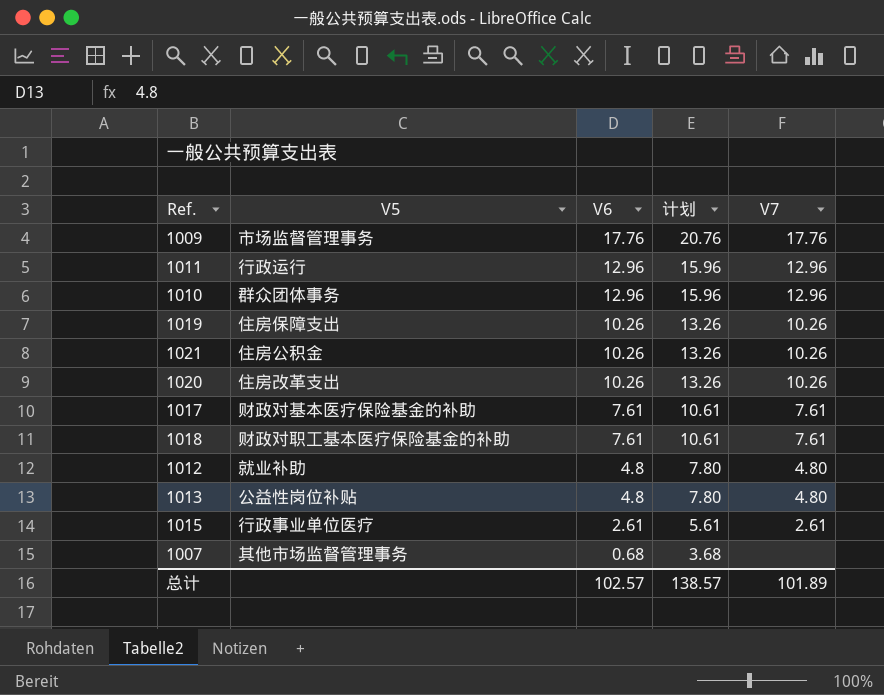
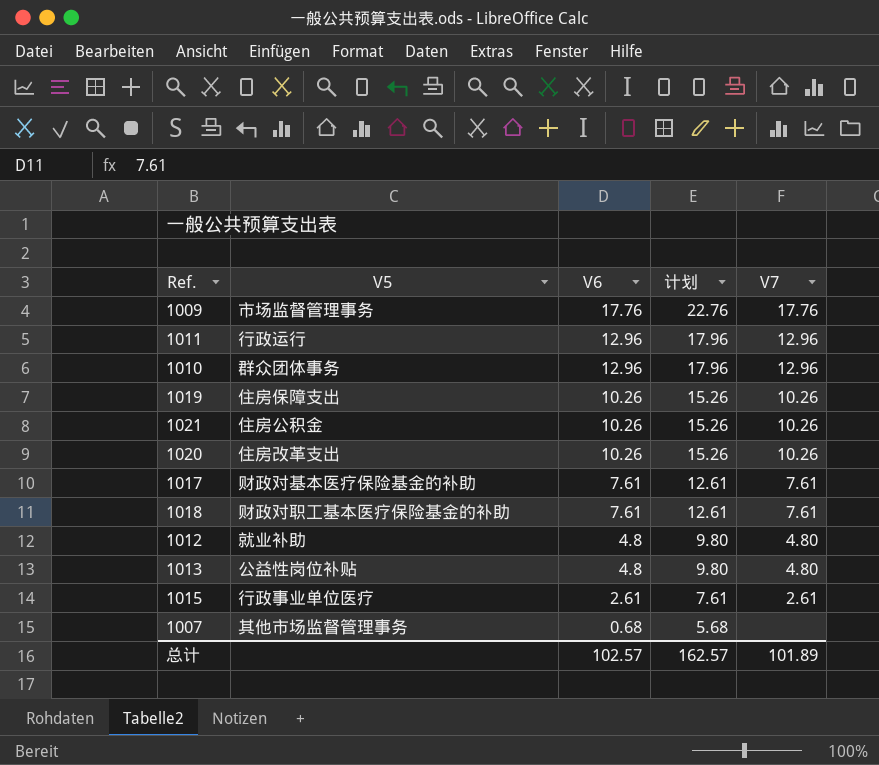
column 计划 | formula: [V6] + 3 -> [V6] + 5
总计 | 计划: 138.57 -> 162.57

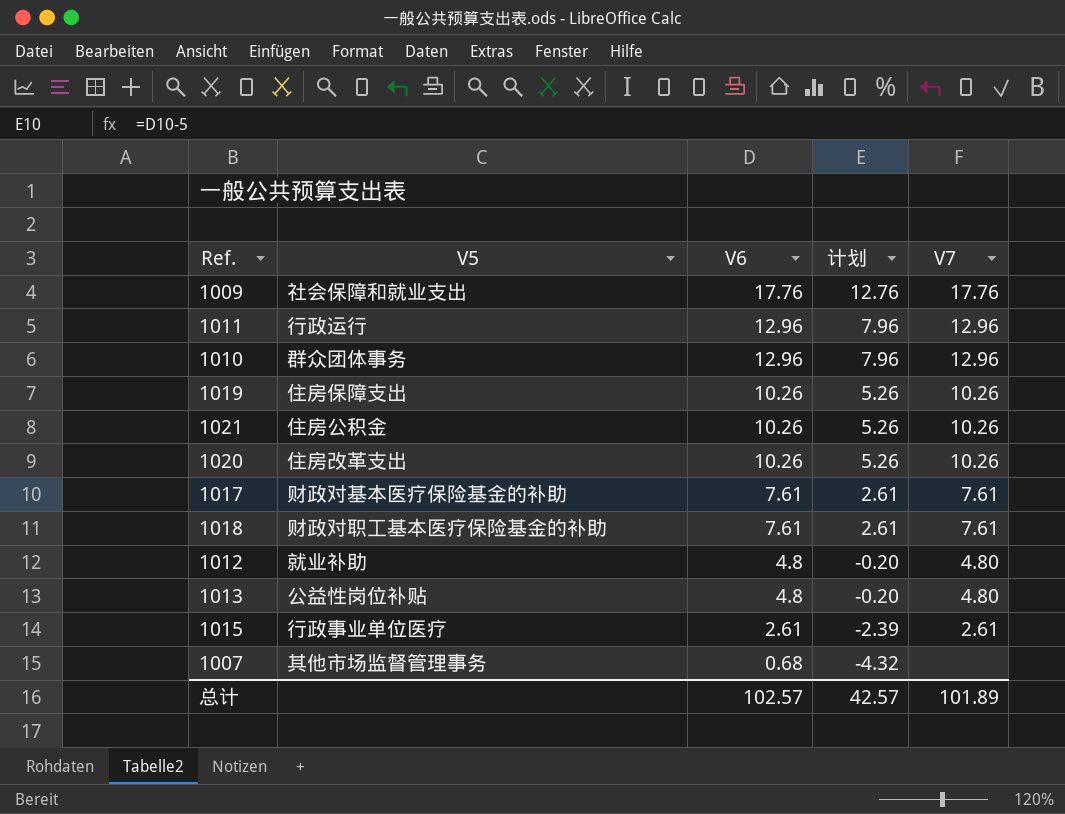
column 计划 | formula: [V6] + 5 -> [V6] - 5
1009 | V5: 市场监督管理事务 -> 社会保障和就业支出
总计 | 计划: 162.57 -> 42.57

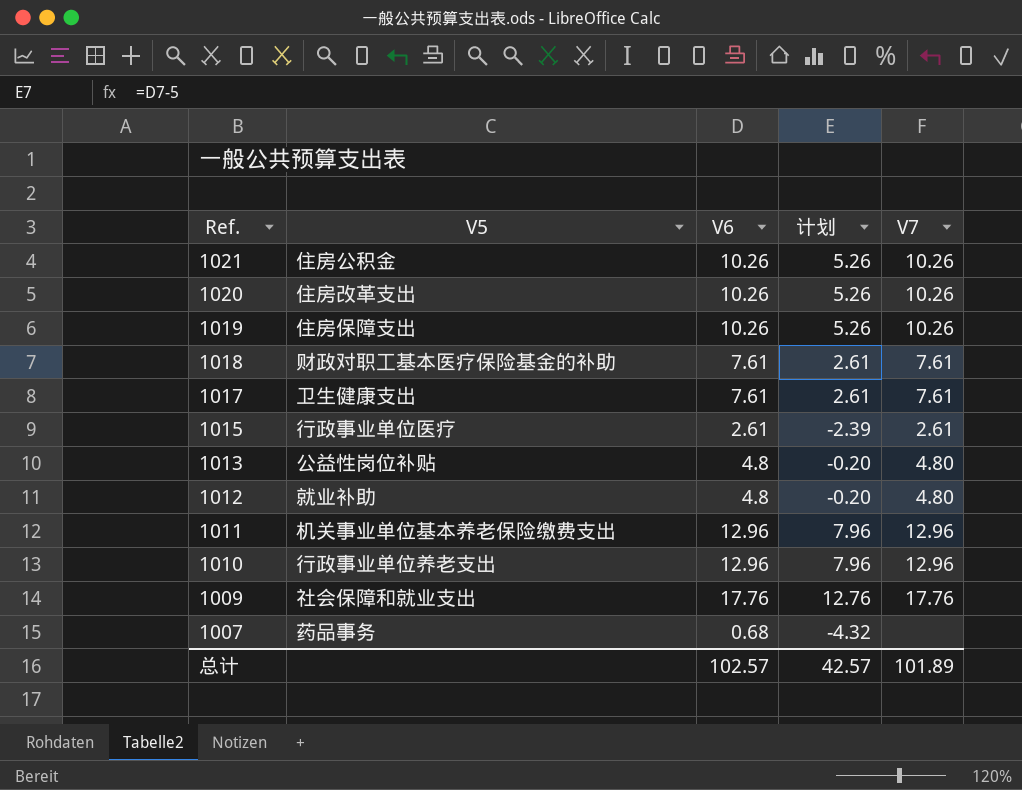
row order: V6 descending -> Ref. descending
1017 | V5: 财政对基本医疗保险基金的补助 -> 卫生健康支出
1011 | V5: 行政运行 -> 机关事业单位基本养老保险缴费支出
1010 | V5: 群众团体事务 -> 行政事业单位养老支出
1007 | V5: 其他市场监督管理事务 -> 药品事务

